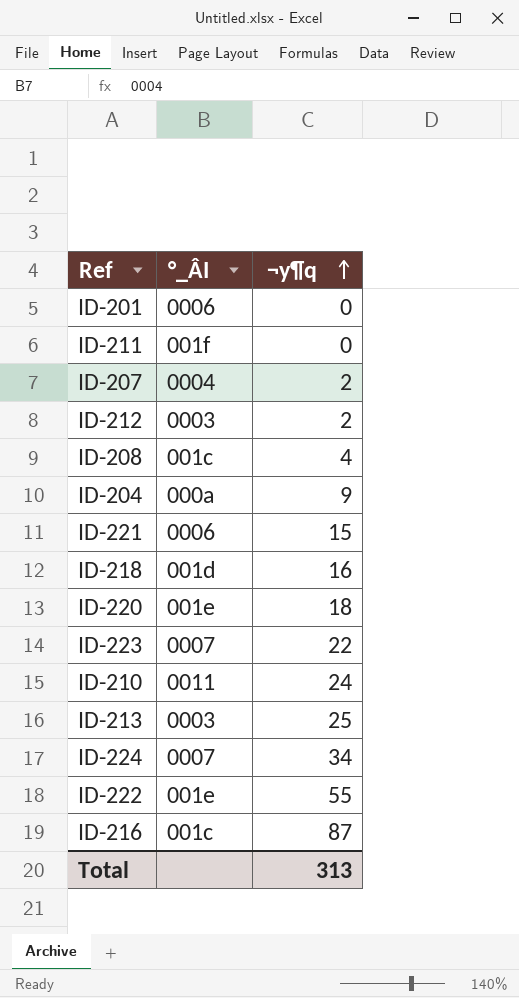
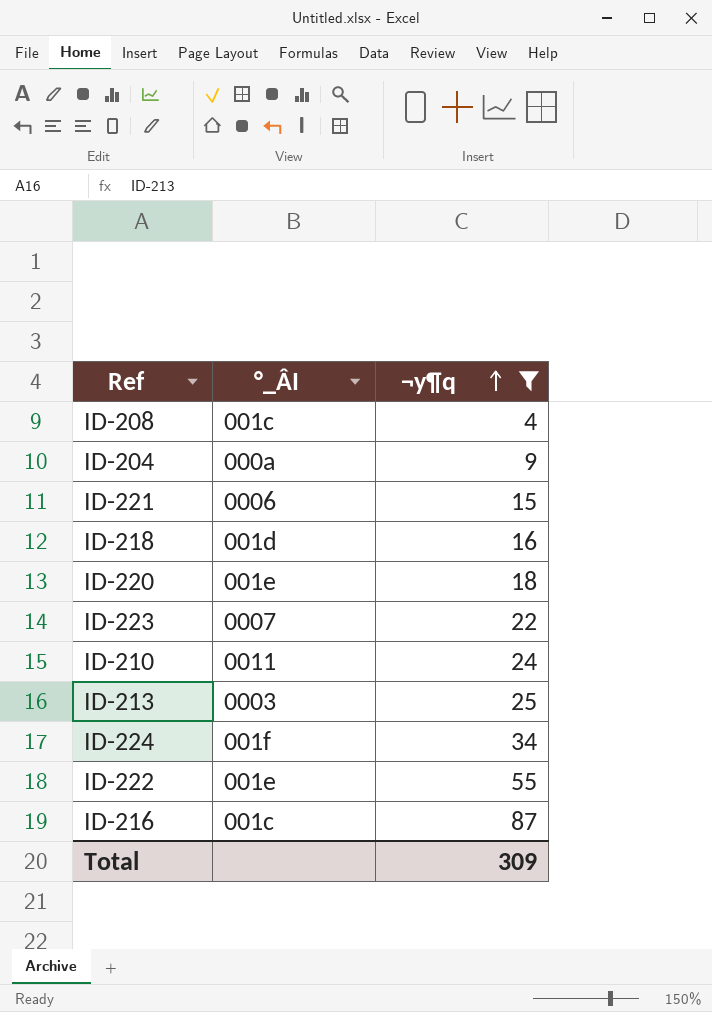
filter: none -> ¬y¶q >= 4
ID-224 | °_ÂI: 0007 -> 001f
Total | ¬y¶q: 313 -> 309

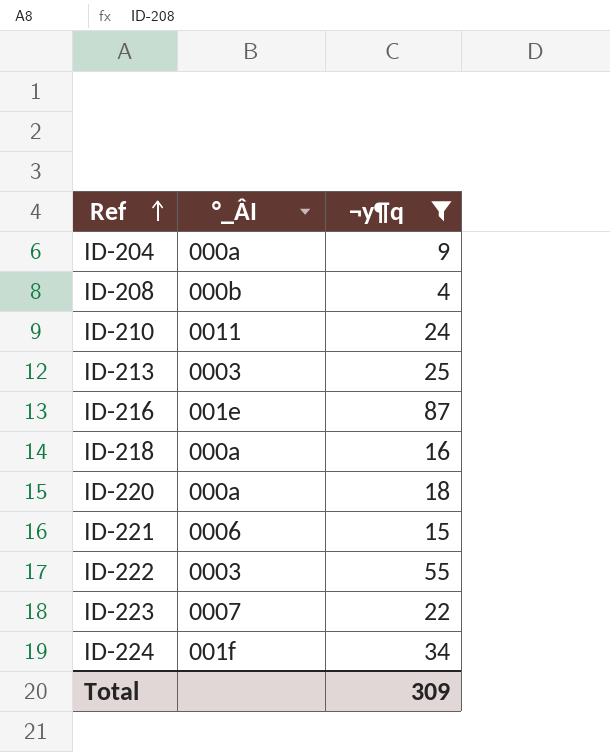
row order: ¬y¶q ascending -> Ref ascending
ID-208 | °_ÂI: 001c -> 000b
ID-216 | °_ÂI: 001c -> 001e
ID-218 | °_ÂI: 001d -> 000a
ID-220 | °_ÂI: 001e -> 000a
ID-222 | °_ÂI: 001e -> 0003

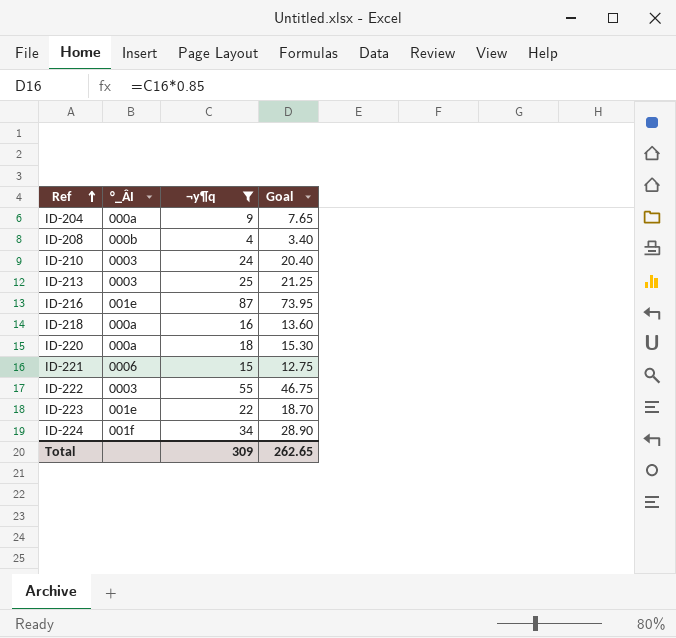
column Goal | formula: none -> [¬y¶q] * 0.85
ID-210 | °_ÂI: 0011 -> 0003
ID-223 | °_ÂI: 0007 -> 001e

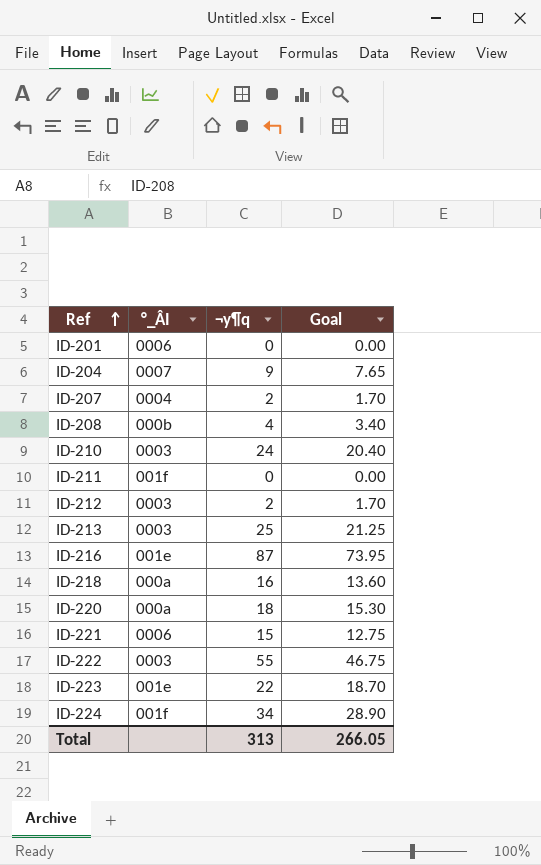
filter: ¬y¶q >= 4 -> none
ID-204 | °_ÂI: 000a -> 0007
Total | ¬y¶q: 309 -> 313
Total | Goal: 262.65 -> 266.05

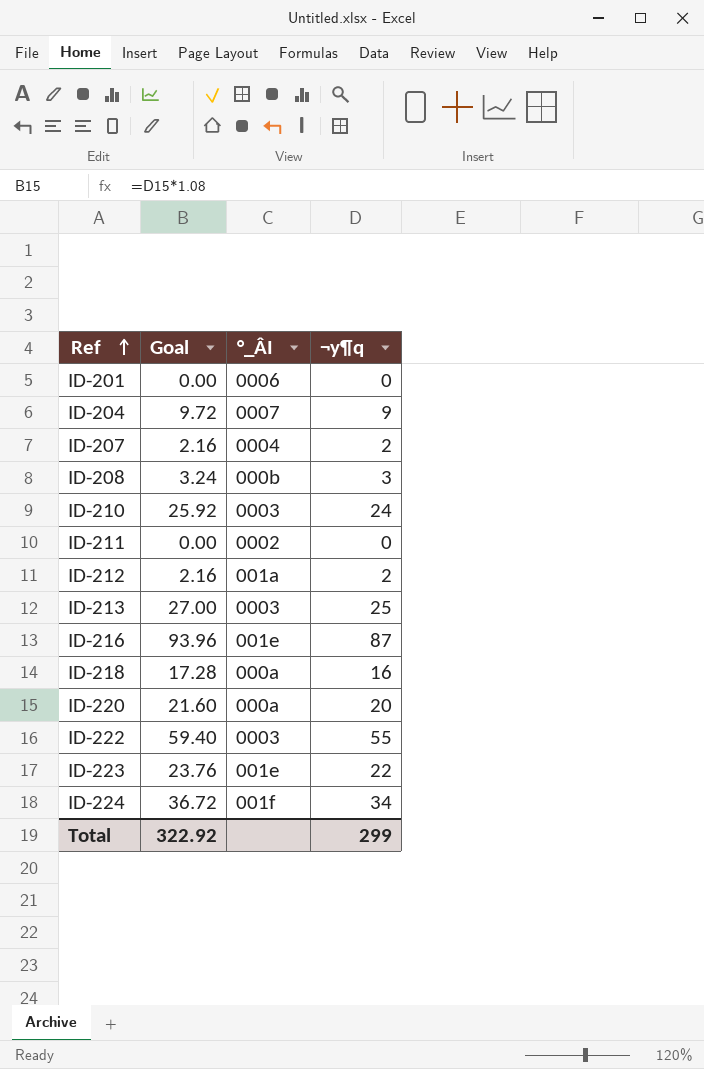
column Goal | formula: [¬y¶q] * 0.85 -> [¬y¶q] * 1.08
column Goal | position: 4 -> 2
row ID-221: 0006 | 15 | 12.75 -> none
ID-208 | ¬y¶q: 4 -> 3
ID-211 | °_ÂI: 001f -> 0002
ID-212 | °_ÂI: 0003 -> 001a
ID-220 | ¬y¶q: 18 -> 20
Total | Goal: 266.05 -> 322.92
Total | ¬y¶q: 313 -> 299

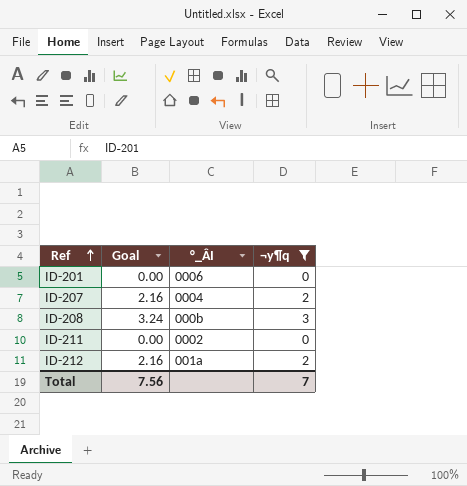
filter: none -> ¬y¶q <= 3
Total | Goal: 322.92 -> 7.56
Total | ¬y¶q: 299 -> 7

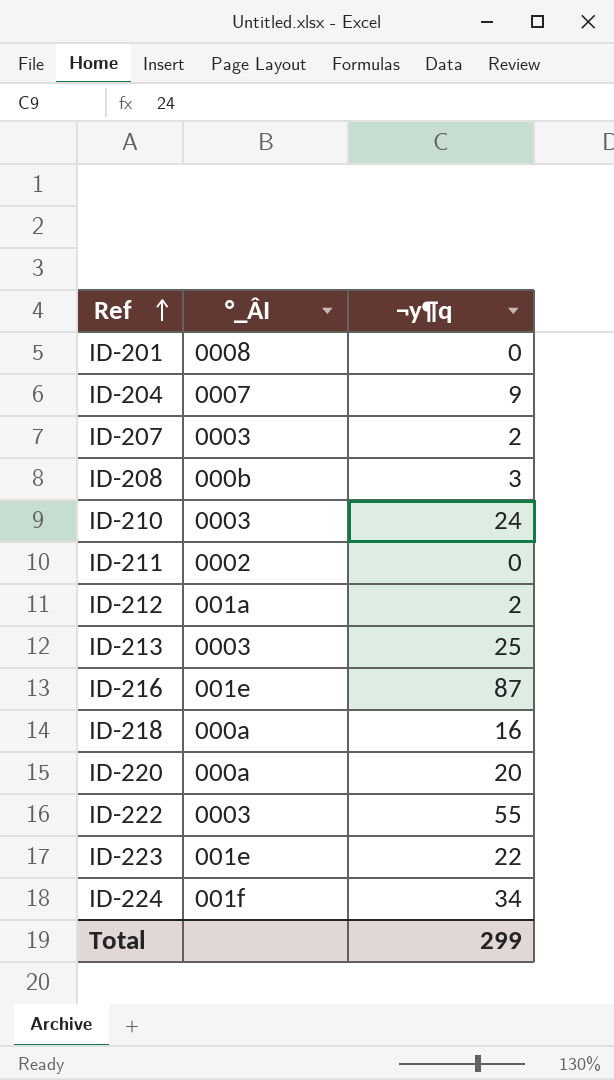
filter: ¬y¶q <= 3 -> none
column Goal | formula: [¬y¶q] * 1.08 -> none
ID-201 | °_ÂI: 0006 -> 0008
ID-207 | °_ÂI: 0004 -> 0003
Total | ¬y¶q: 7 -> 299

